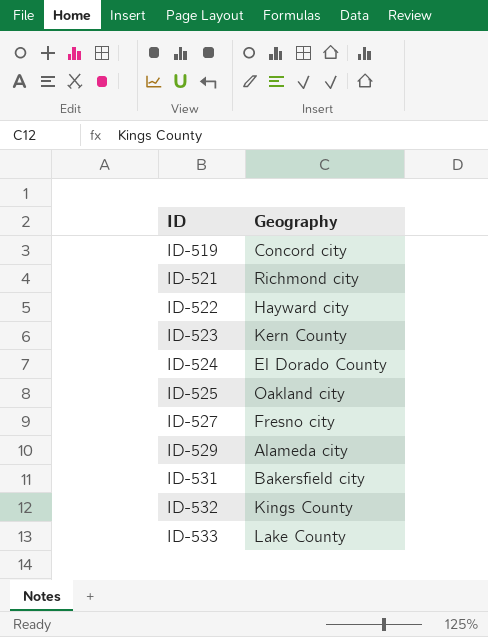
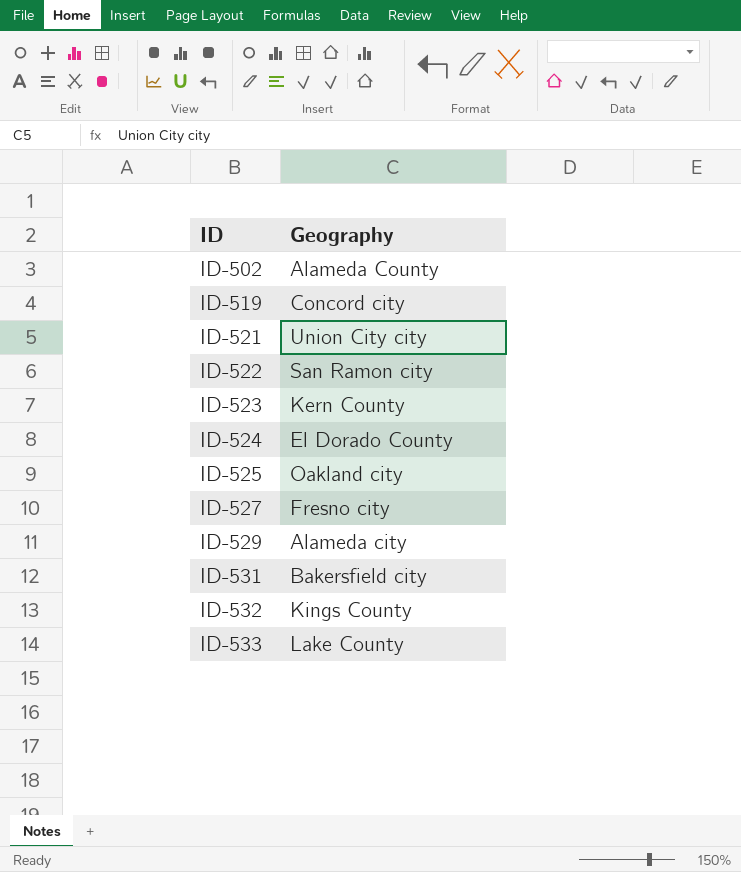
row ID-502: none -> Alameda County
ID-521 | Geography: Richmond city -> Union City city
ID-522 | Geography: Hayward city -> San Ramon city

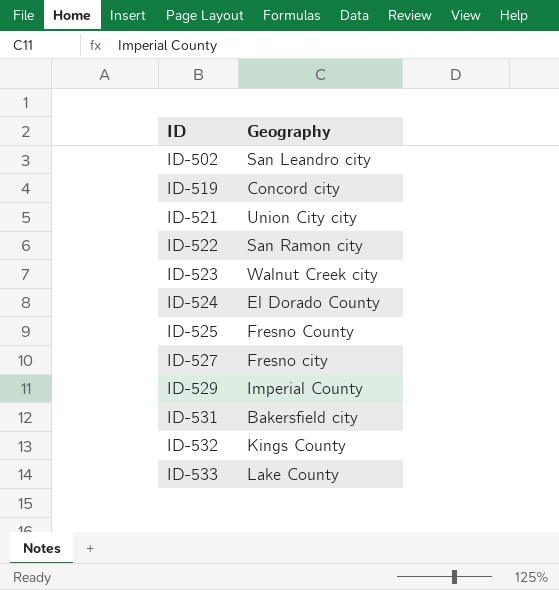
ID-502 | Geography: Alameda County -> San Leandro city
ID-523 | Geography: Kern County -> Walnut Creek city
ID-525 | Geography: Oakland city -> Fresno County
ID-529 | Geography: Alameda city -> Imperial County

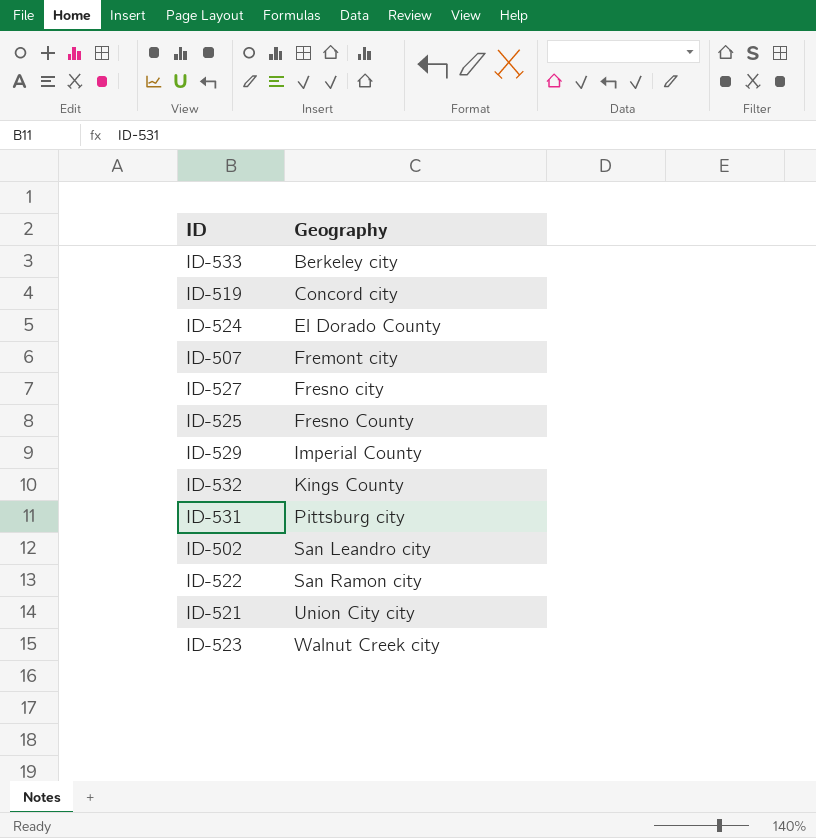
row order: ID ascending -> Geography ascending
ID-533 | Geography: Lake County -> Berkeley city
row ID-507: none -> Fremont city
ID-531 | Geography: Bakersfield city -> Pittsburg city

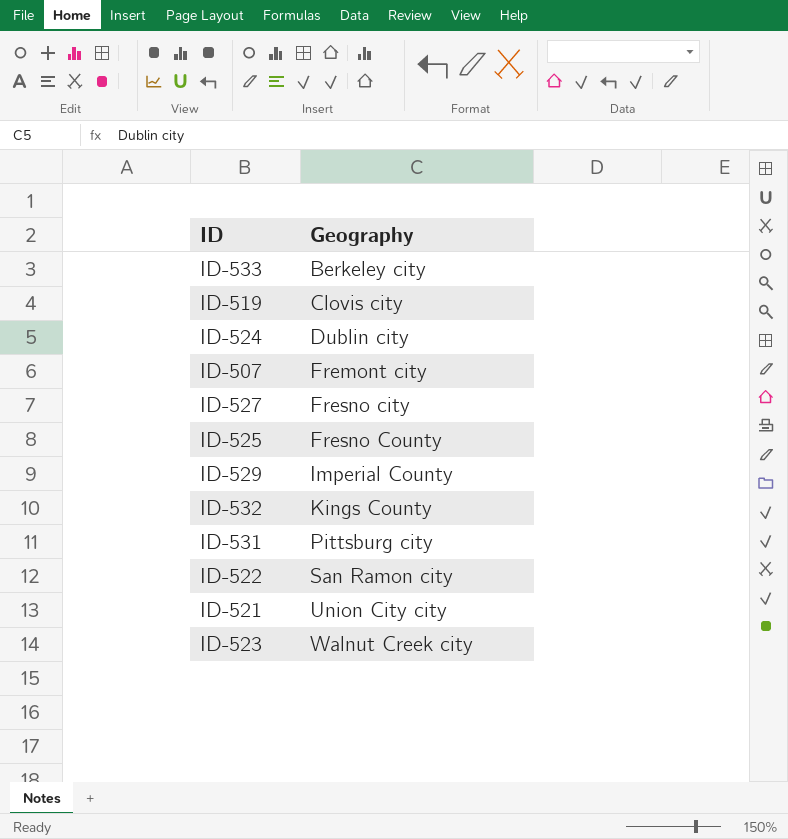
row ID-502: San Leandro city -> none
ID-519 | Geography: Concord city -> Clovis city
ID-524 | Geography: El Dorado County -> Dublin city

